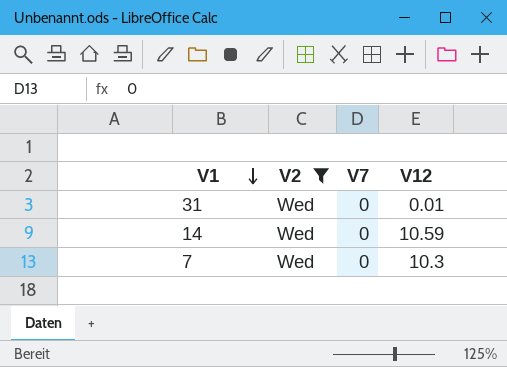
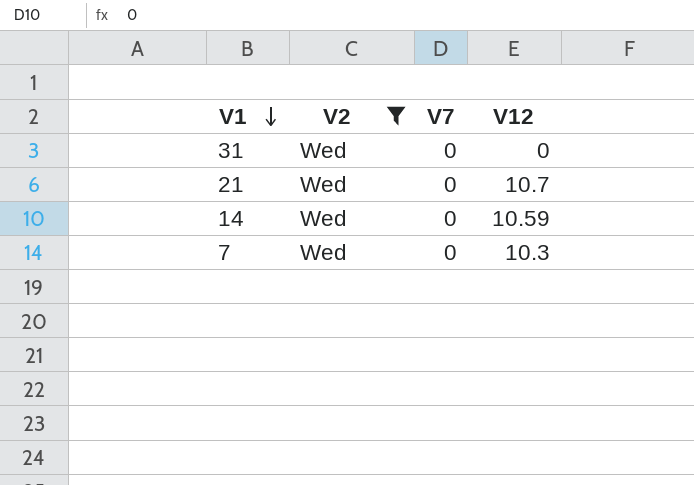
31 | V12: 0.01 -> 0
row 21: none -> Wed | 0 | 10.7

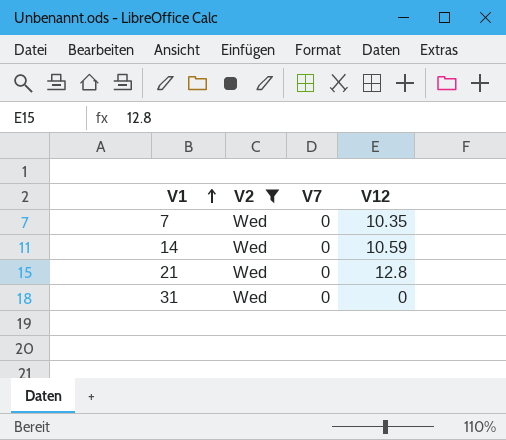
row order: V1 descending -> V1 ascending
7 | V12: 10.3 -> 10.35
21 | V12: 10.7 -> 12.8

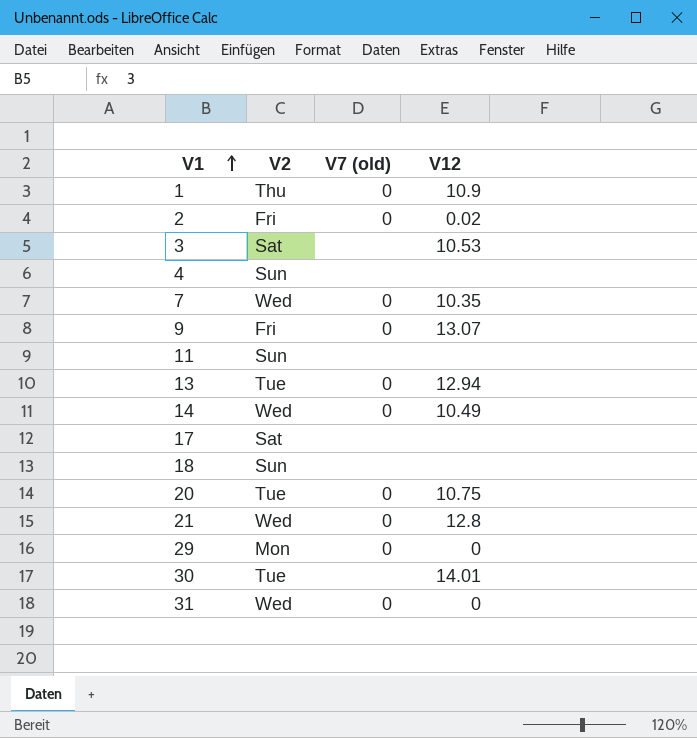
filter: V2 = Wed -> none
column name: V7 -> V7 (old)
14 | V12: 10.59 -> 10.49

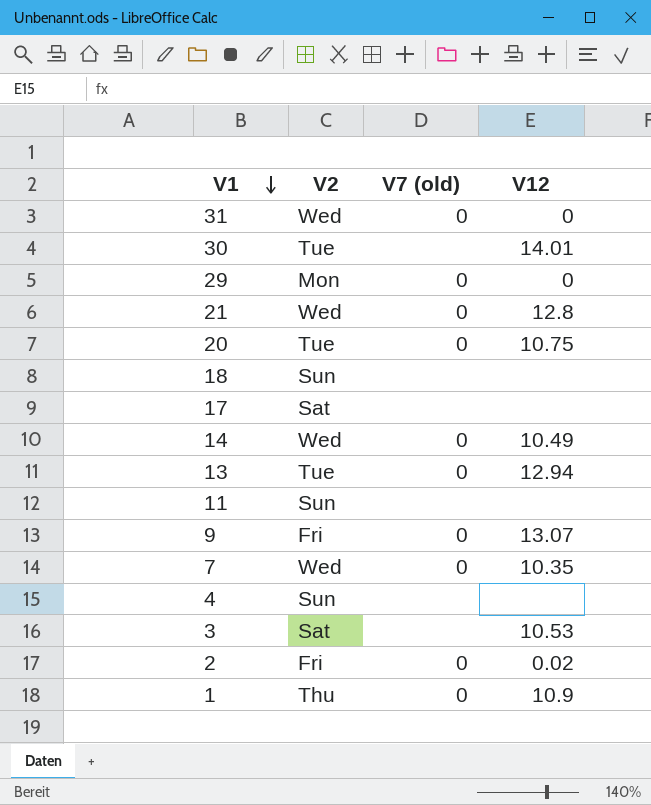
row order: V1 ascending -> V1 descending

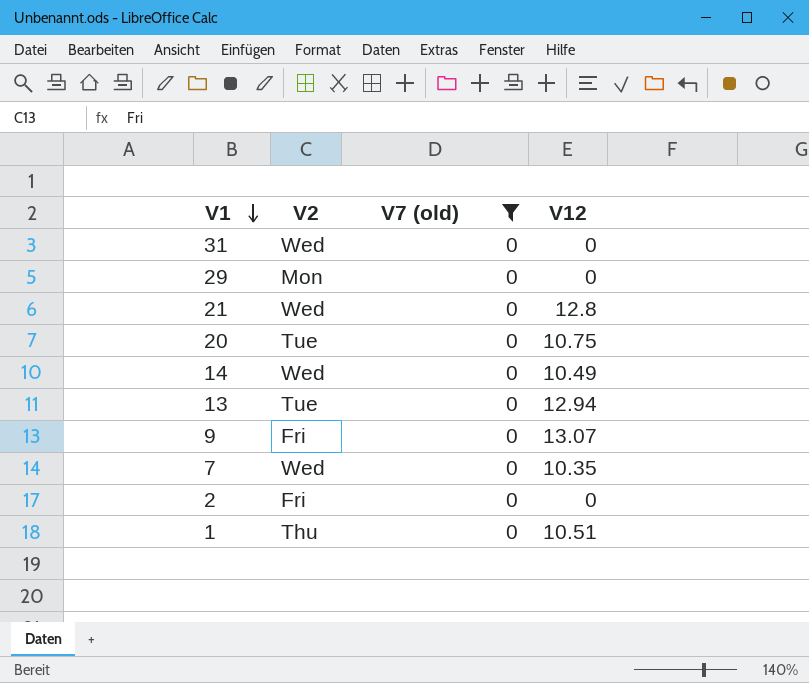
filter: none -> V7 (old) = 0
2 | V12: 0.02 -> 0
1 | V12: 10.9 -> 10.51

